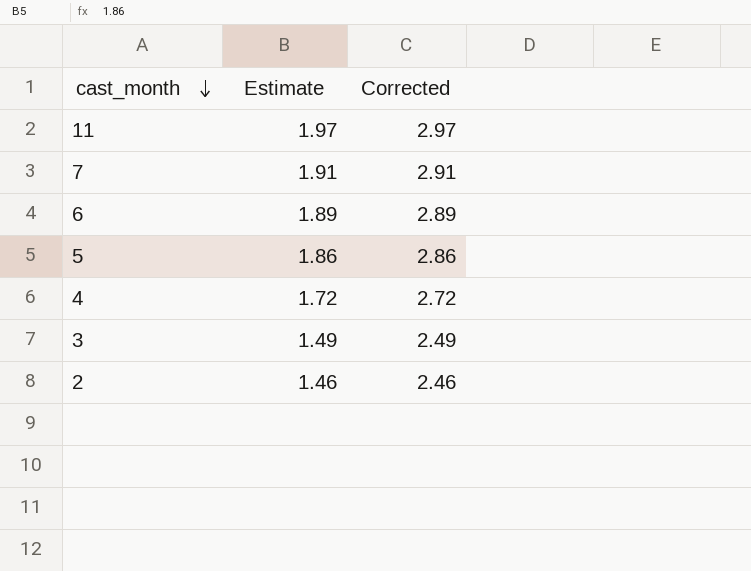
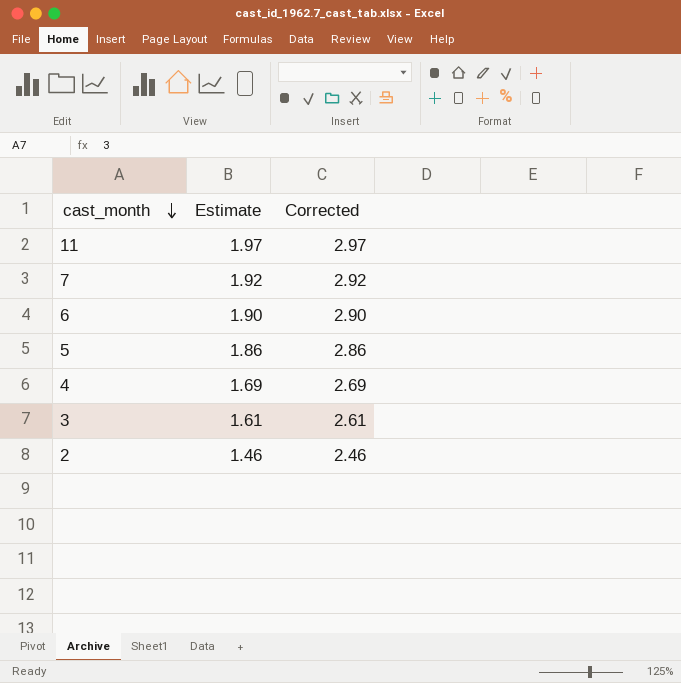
7 | Estimate: 1.91 -> 1.92
7 | Corrected: 2.91 -> 2.92
6 | Estimate: 1.89 -> 1.90
6 | Corrected: 2.89 -> 2.90
4 | Estimate: 1.72 -> 1.69
4 | Corrected: 2.72 -> 2.69
3 | Estimate: 1.49 -> 1.61
3 | Corrected: 2.49 -> 2.61

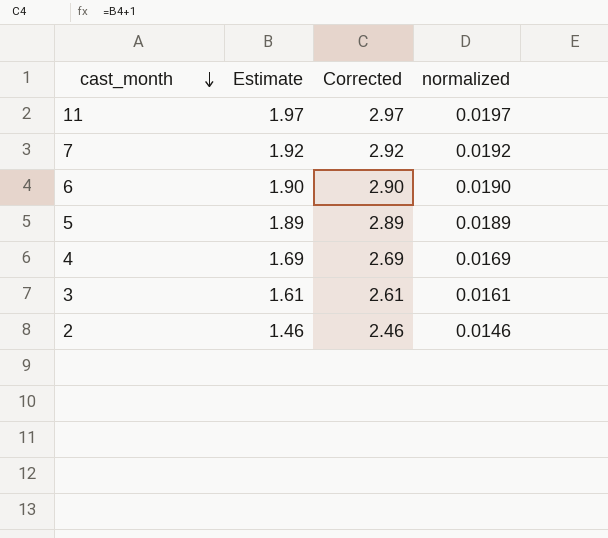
column normalized | formula: none -> [Estimate] * 0.01
5 | Estimate: 1.86 -> 1.89
5 | Corrected: 2.86 -> 2.89

